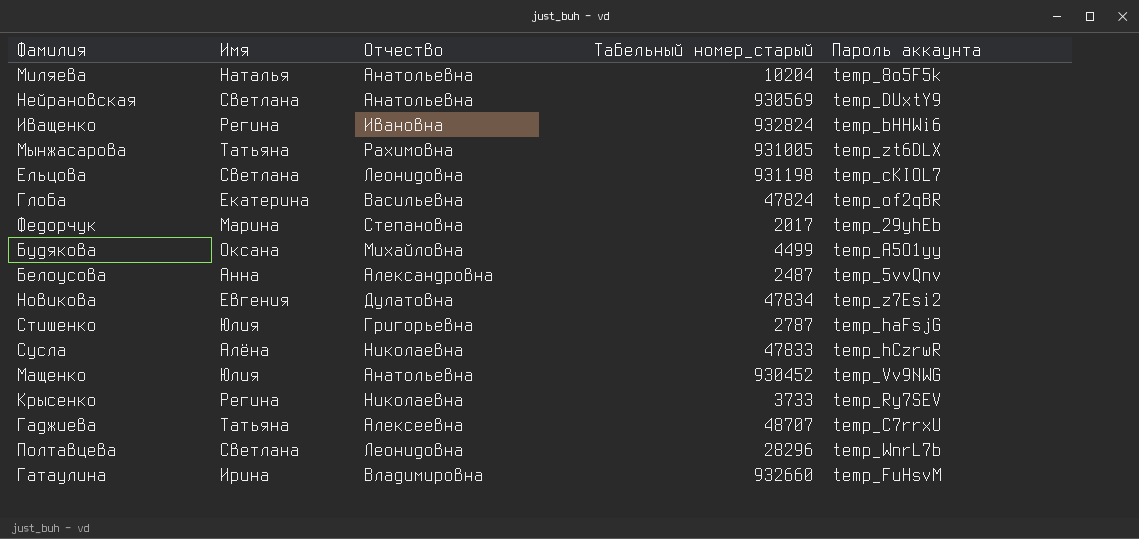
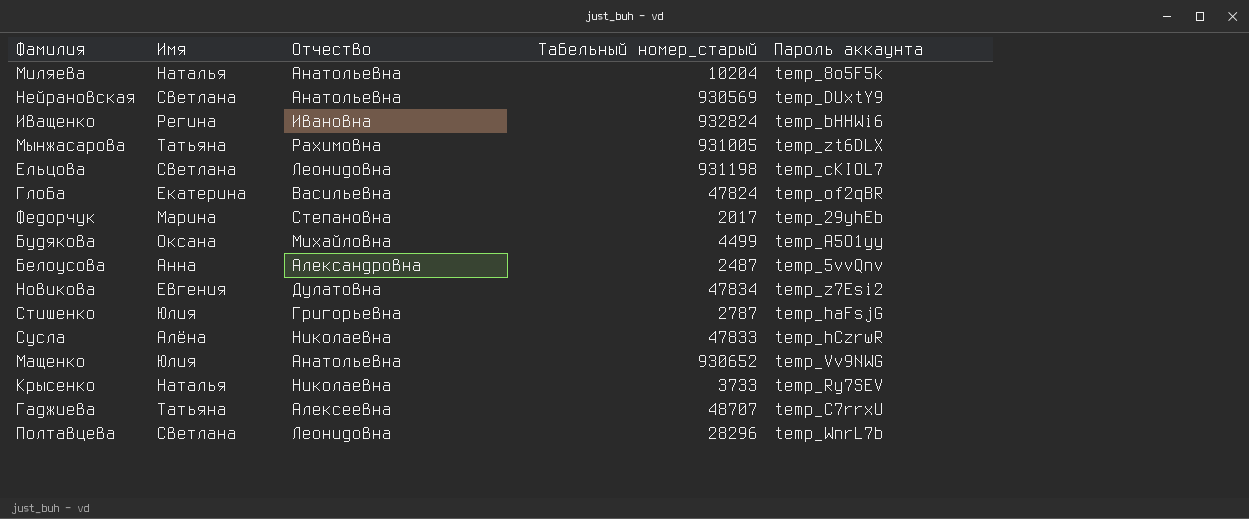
row Гатаулина: Ирина | Владимировна | 932660 | temp_FuHsvM -> none
Мащенко | Табельный номер_старый: 930452 -> 930652
Крысенко | Имя: Регина -> Наталья

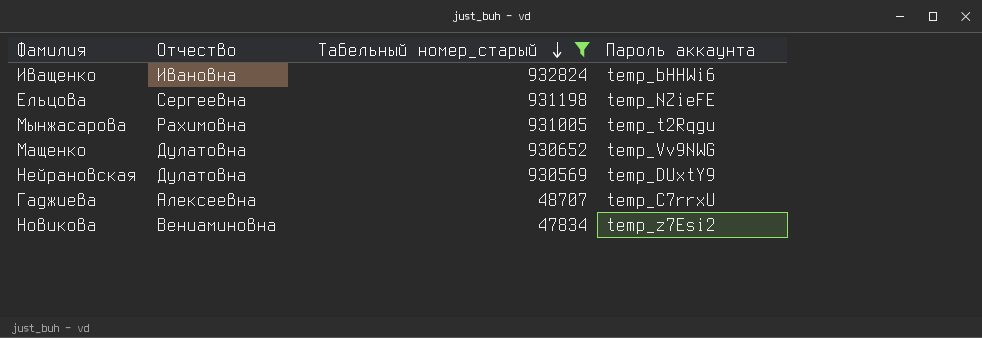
filter: none -> Табельный номер_старый >= 47834
row order: none -> Табельный номер_старый descending
column Имя | position: 2 -> none
Ельцова | Отчество: Леонидовна -> Сергеевна
Ельцова | Пароль аккаунта: temp_cKIOL7 -> temp_NZieFE
Мынжасарова | Пароль аккаунта: temp_zt6DLX -> temp_t2Rqgu
Мащенко | Отчество: Анатольевна -> Дулатовна
Нейрановская | Отчество: Анатольевна -> Дулатовна
Новикова | Отчество: Дулатовна -> Вениаминовна

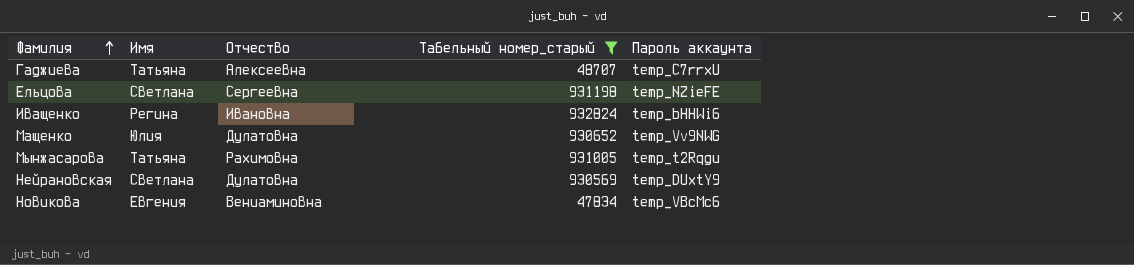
row order: Табельный номер_старый descending -> Фамилия ascending
column Имя | position: none -> 2
Новикова | Пароль аккаунта: temp_z7Esi2 -> temp_VBcMc6

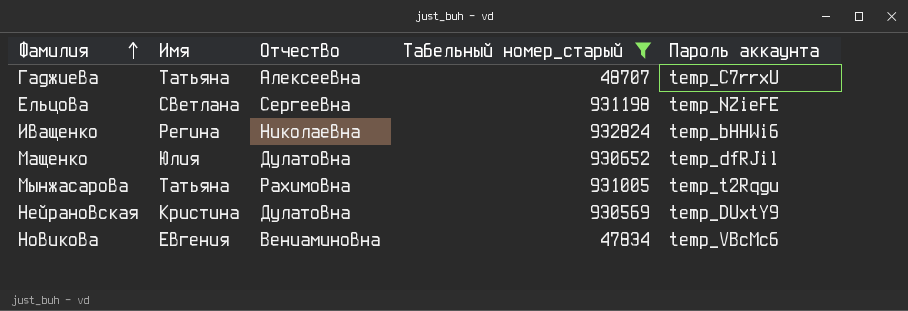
Иващенко | Отчество: Ивановна -> Николаевна
Мащенко | Пароль аккаунта: temp_Vv9NWG -> temp_dfRJil
Нейрановская | Имя: Светлана -> Кристина

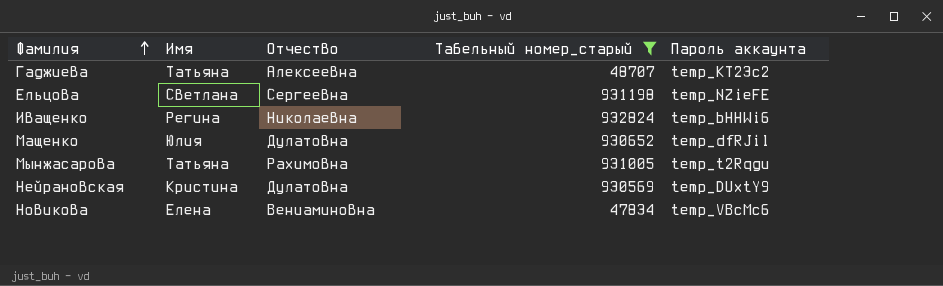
Гаджиева | Пароль аккаунта: temp_C7rrxU -> temp_KT23c2
Новикова | Имя: Евгения -> Елена

